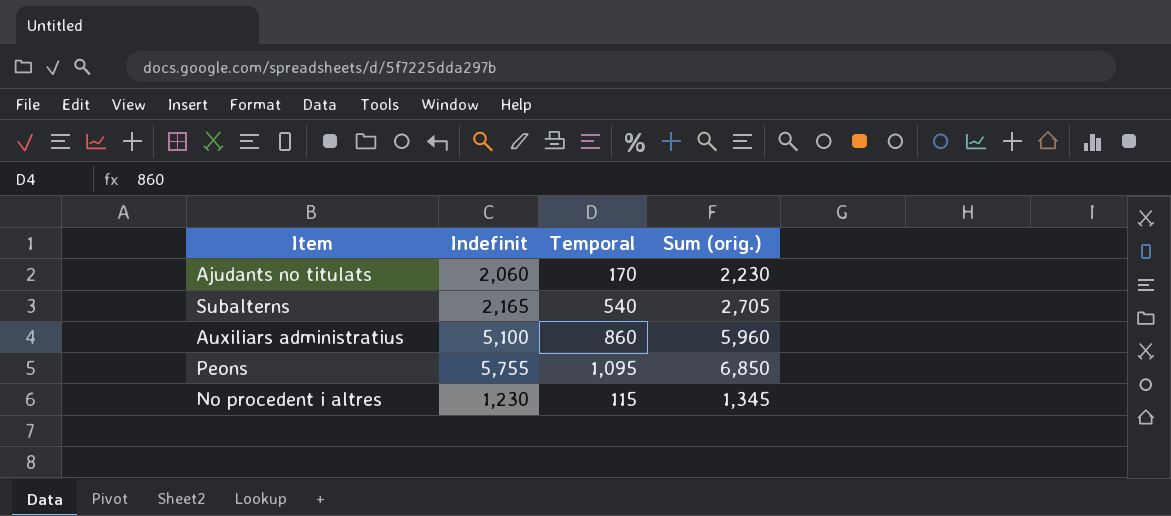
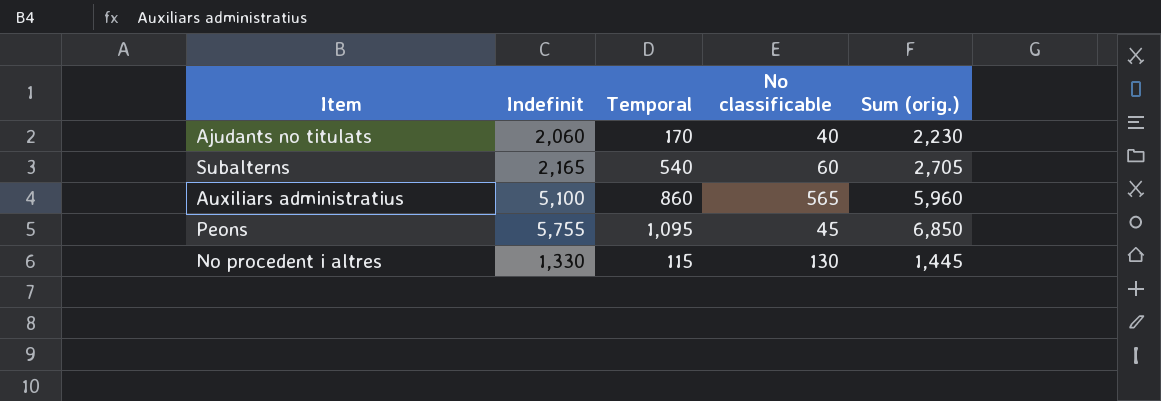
column No classificable | position: none -> 4
No procedent i altres | Indefinit: 1,230 -> 1,330
No procedent i altres | Sum (orig.): 1,345 -> 1,445

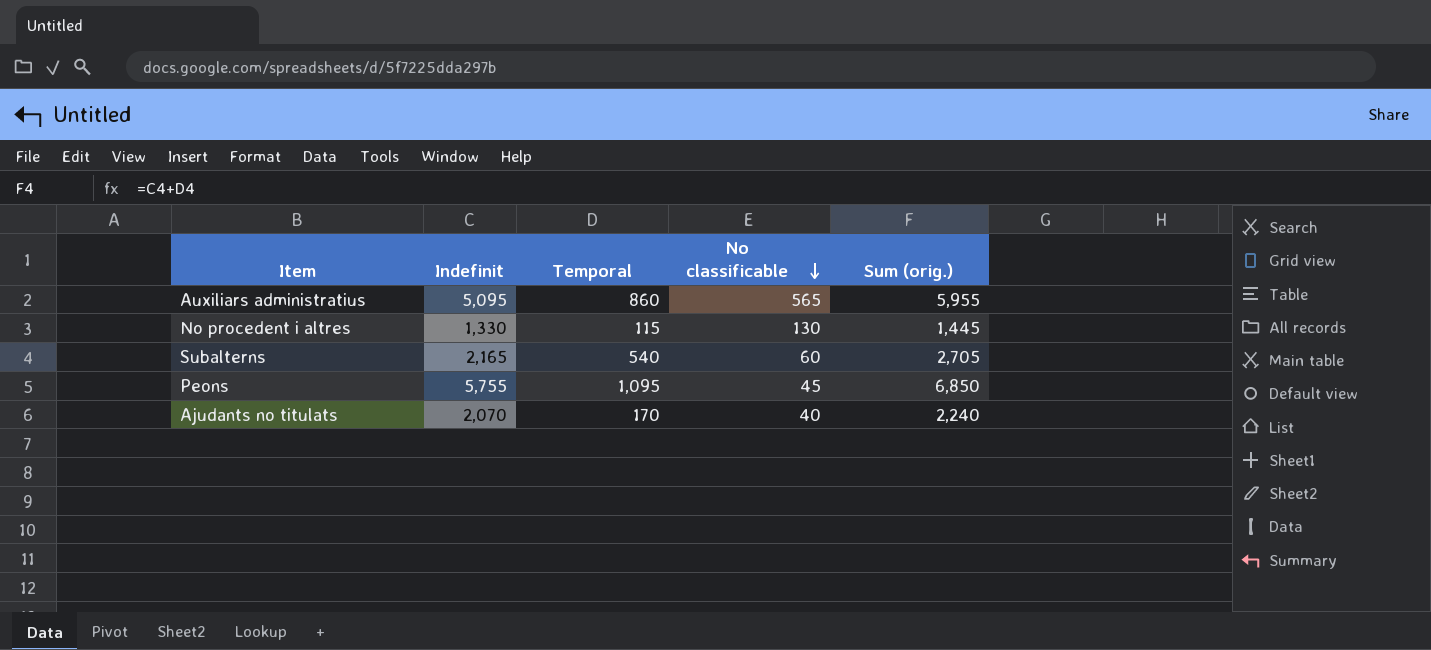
row order: none -> No classificable descending
Auxiliars administratius | Indefinit: 5,100 -> 5,095
Auxiliars administratius | Sum (orig.): 5,960 -> 5,955
Ajudants no titulats | Indefinit: 2,060 -> 2,070
Ajudants no titulats | Sum (orig.): 2,230 -> 2,240

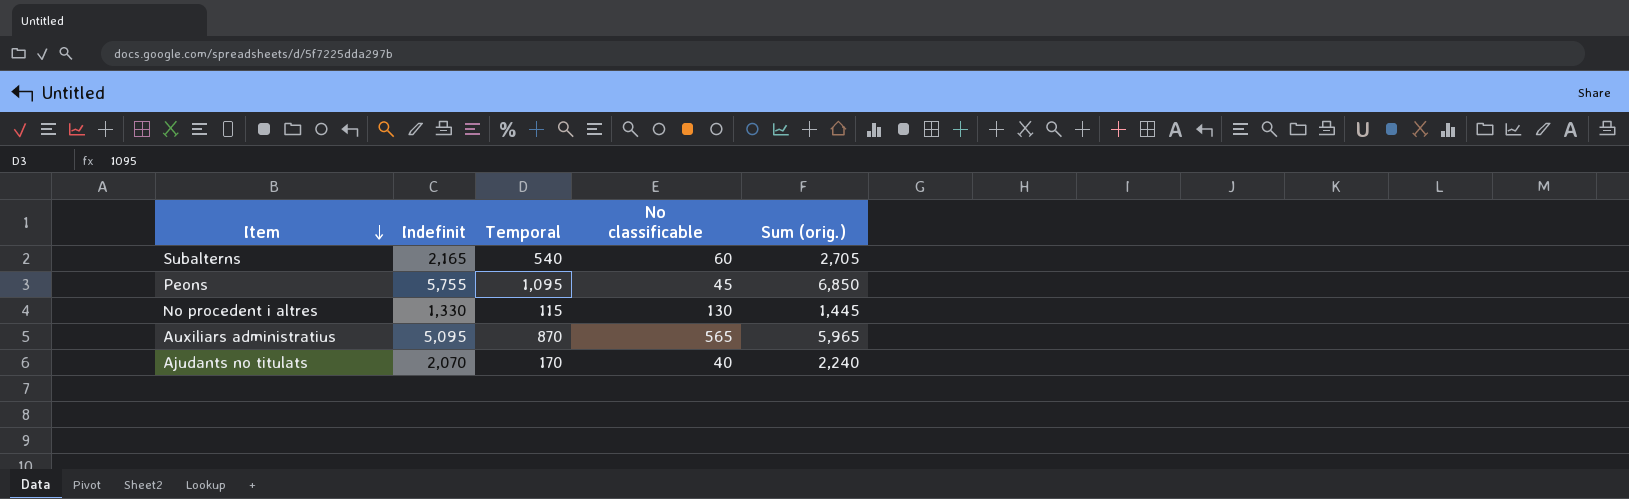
row order: No classificable descending -> Item descending
Auxiliars administratius | Temporal: 860 -> 870
Auxiliars administratius | Sum (orig.): 5,955 -> 5,965

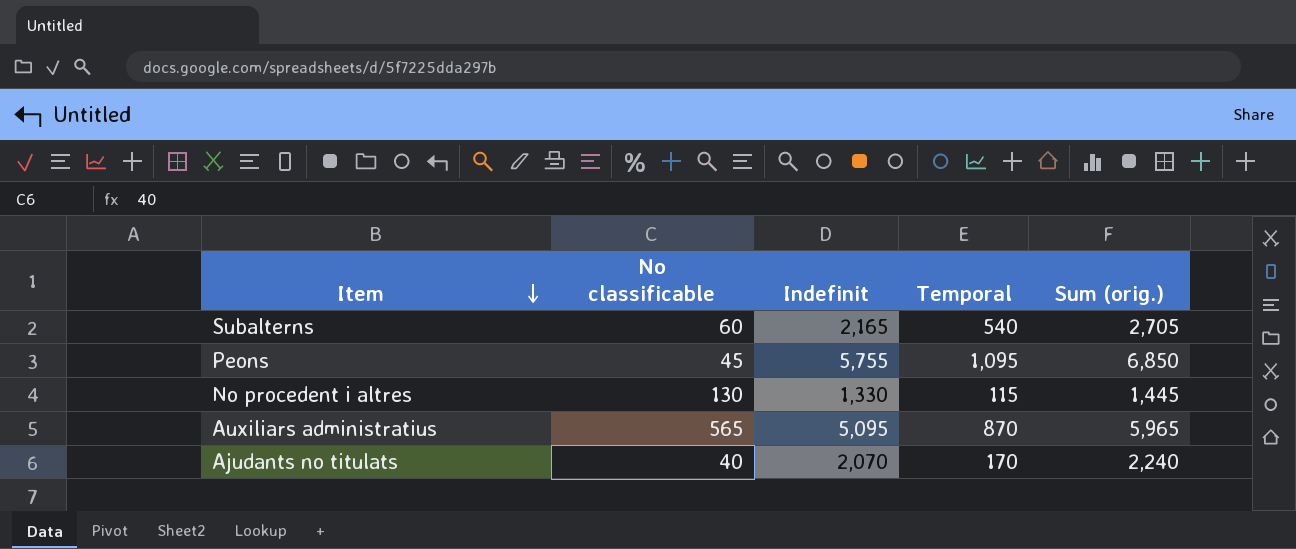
column No classificable | position: 4 -> 2

